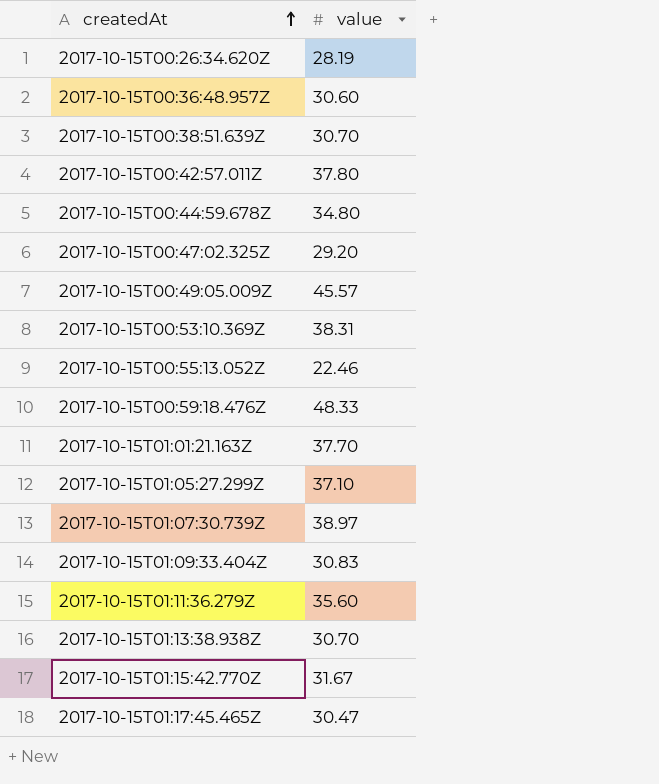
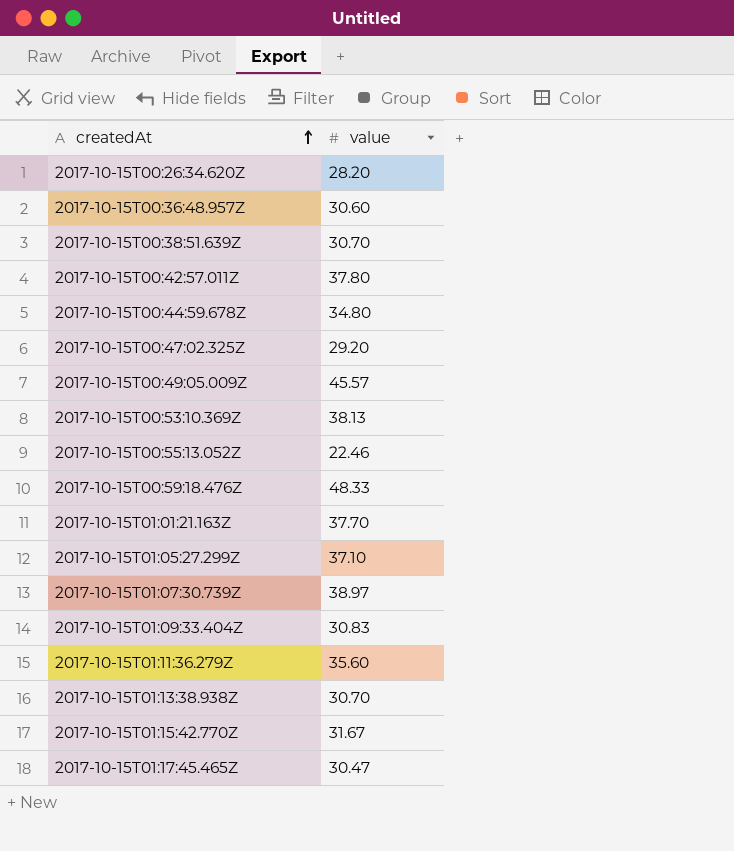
2017-10-15T00:26:34.620Z | value: 28.19 -> 28.20
2017-10-15T00:53:10.369Z | value: 38.31 -> 38.13

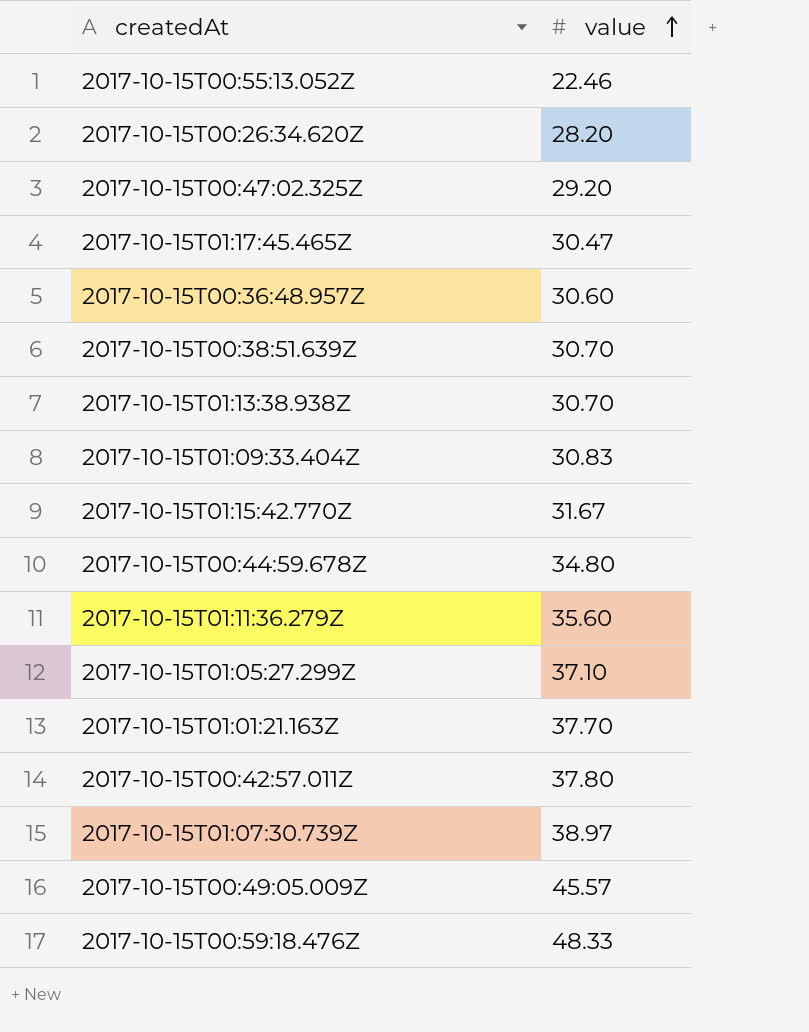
row order: createdAt ascending -> value ascending
row 2017-10-15T00:53:10.369Z: 38.13 -> none

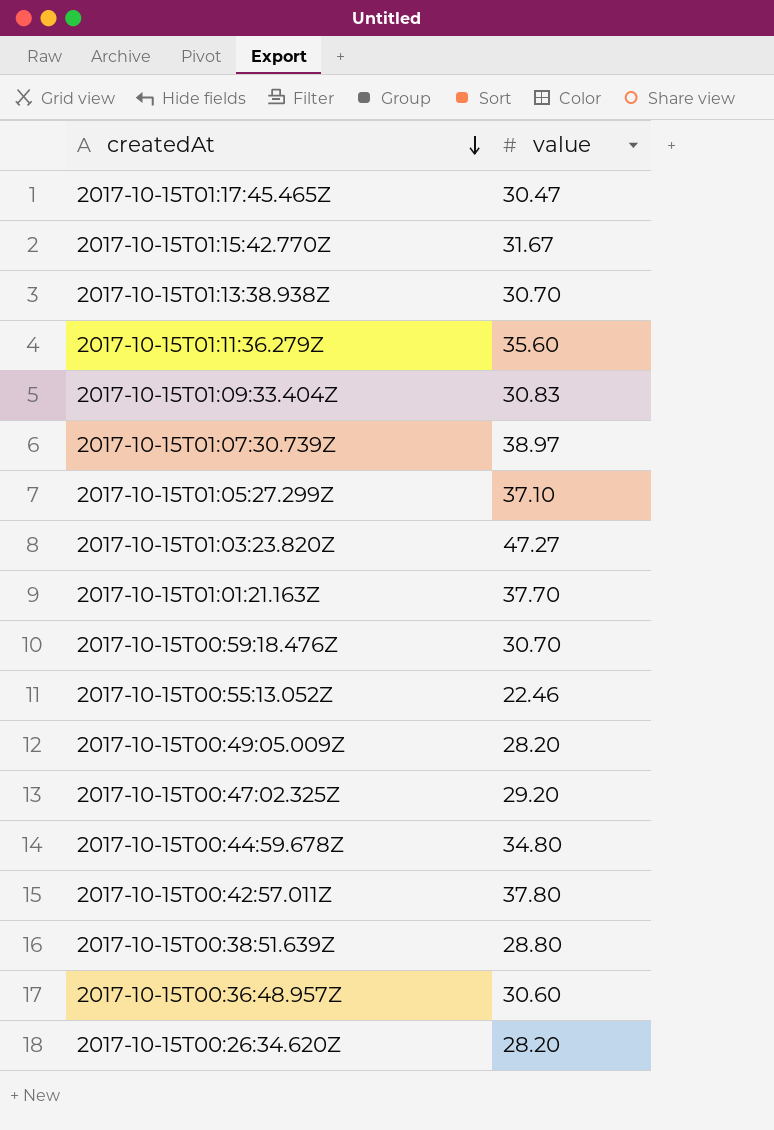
row order: value ascending -> createdAt descending
row 2017-10-15T01:03:23.820Z: none -> 47.27
2017-10-15T00:59:18.476Z | value: 48.33 -> 30.70
2017-10-15T00:49:05.009Z | value: 45.57 -> 28.20
2017-10-15T00:38:51.639Z | value: 30.70 -> 28.80

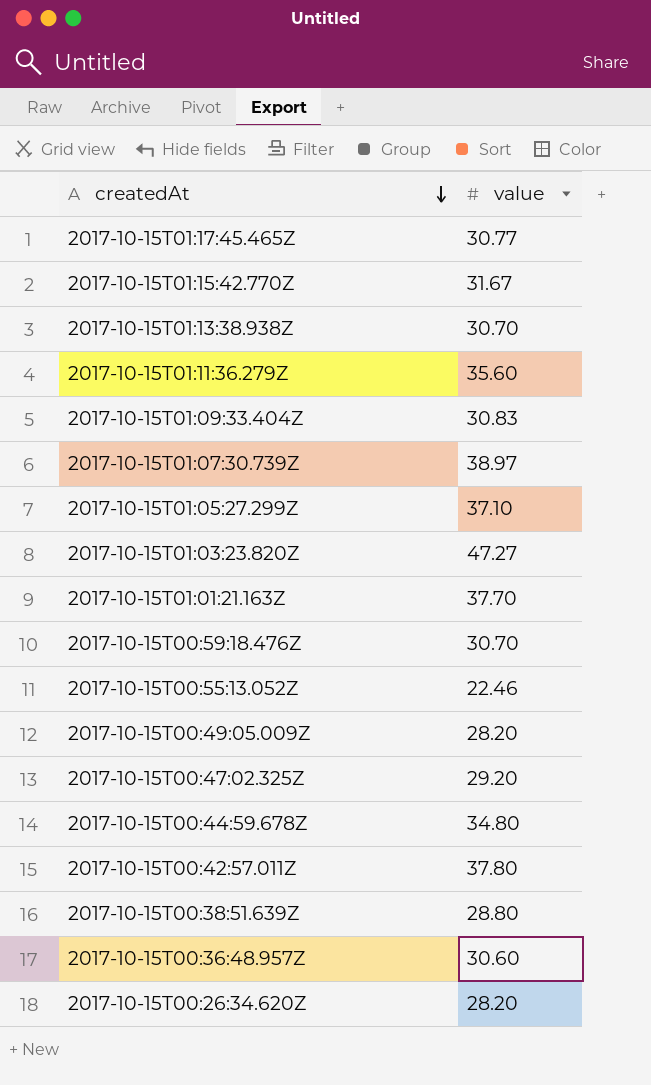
2017-10-15T01:17:45.465Z | value: 30.47 -> 30.77

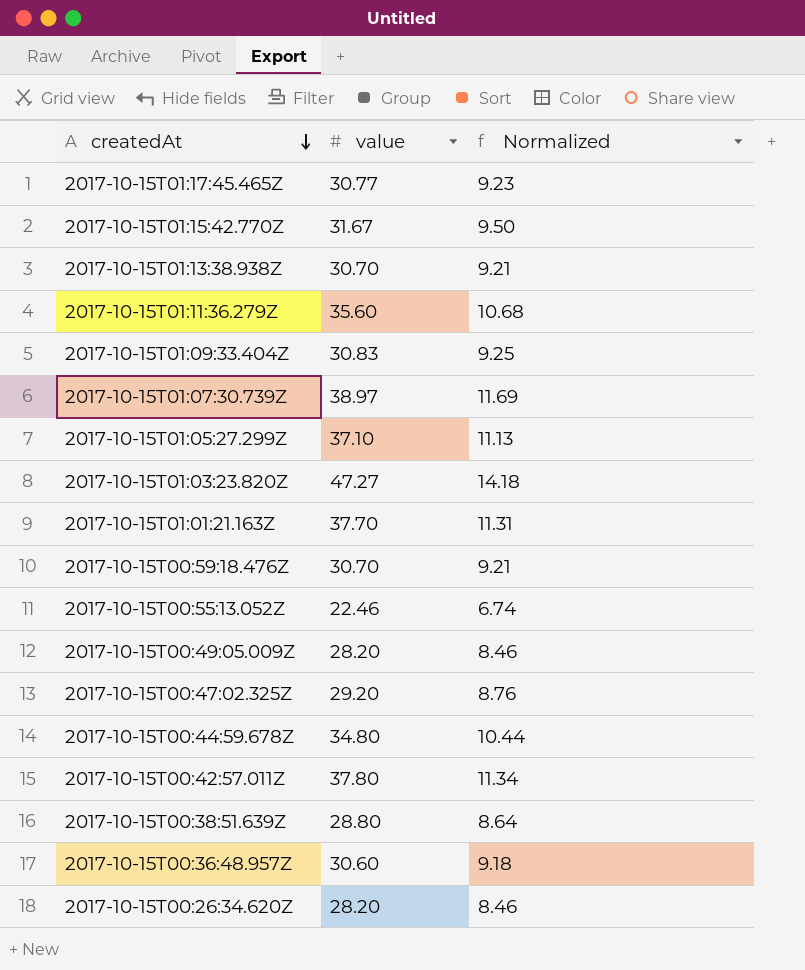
column Normalized | formula: none -> [value] * 0.3

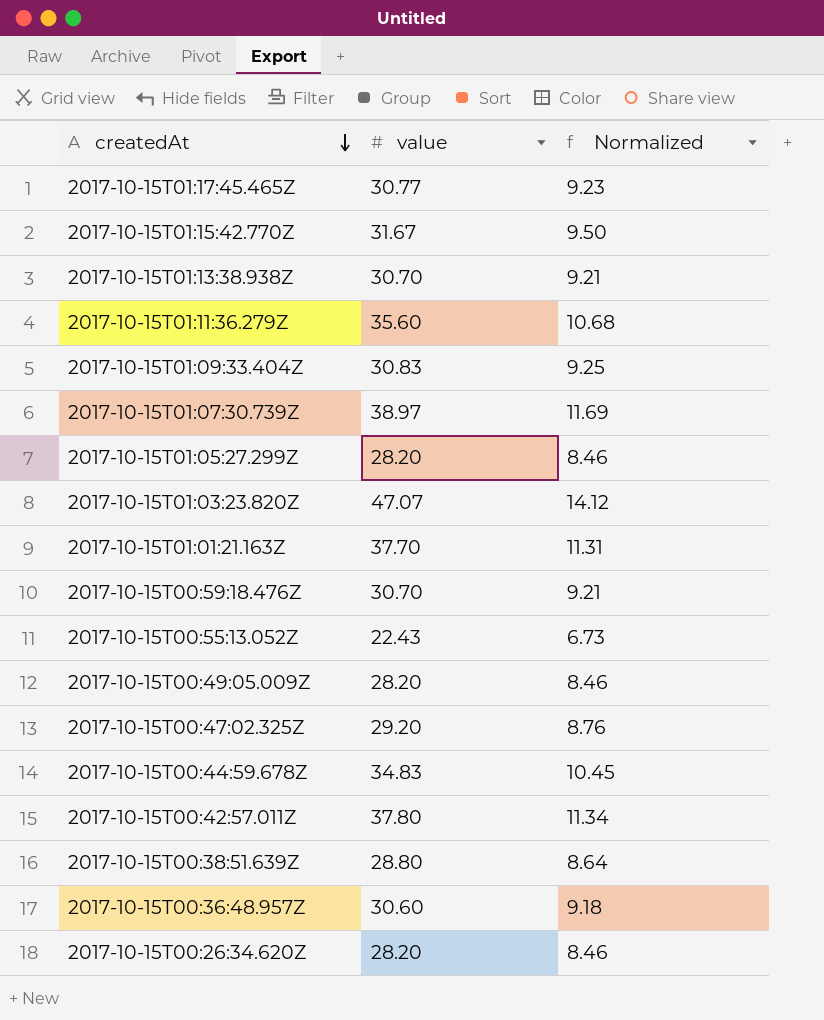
2017-10-15T01:05:27.299Z | value: 37.10 -> 28.20
2017-10-15T01:05:27.299Z | Normalized: 11.13 -> 8.46
2017-10-15T01:03:23.820Z | value: 47.27 -> 47.07
2017-10-15T01:03:23.820Z | Normalized: 14.18 -> 14.12
2017-10-15T00:55:13.052Z | value: 22.46 -> 22.43
2017-10-15T00:55:13.052Z | Normalized: 6.74 -> 6.73
2017-10-15T00:44:59.678Z | value: 34.80 -> 34.83
2017-10-15T00:44:59.678Z | Normalized: 10.44 -> 10.45

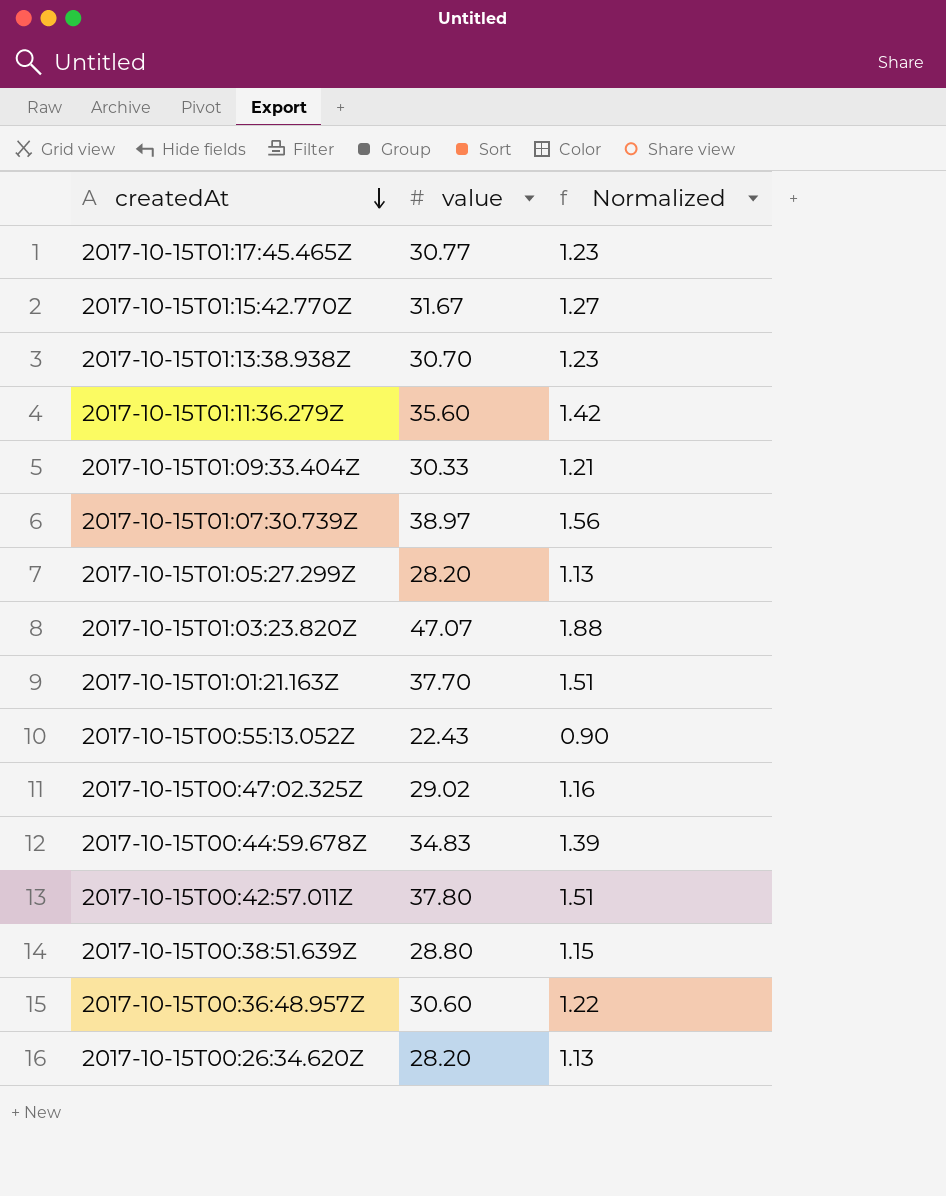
column Normalized | formula: [value] * 0.3 -> [value] * 0.04
row 2017-10-15T00:59:18.476Z: 30.70 | 9.21 -> none
row 2017-10-15T00:49:05.009Z: 28.20 | 8.46 -> none
2017-10-15T01:09:33.404Z | value: 30.83 -> 30.33
2017-10-15T00:47:02.325Z | value: 29.20 -> 29.02

